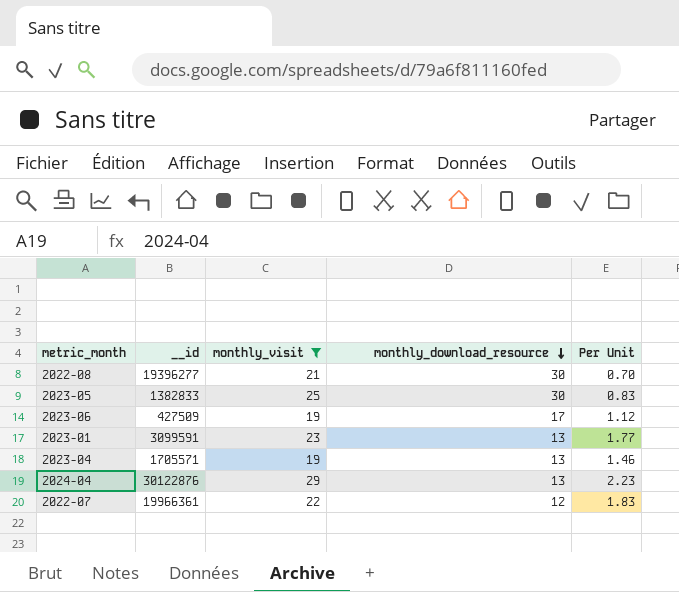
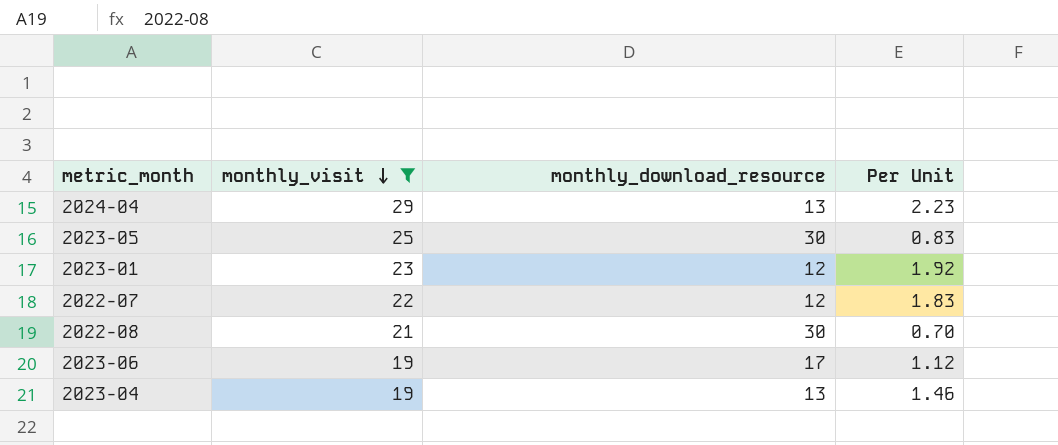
row order: monthly_download_resource descending -> monthly_visit descending
column __id | position: 2 -> none
2023-01 | monthly_download_resource: 13 -> 12
2023-01 | Per Unit: 1.77 -> 1.92

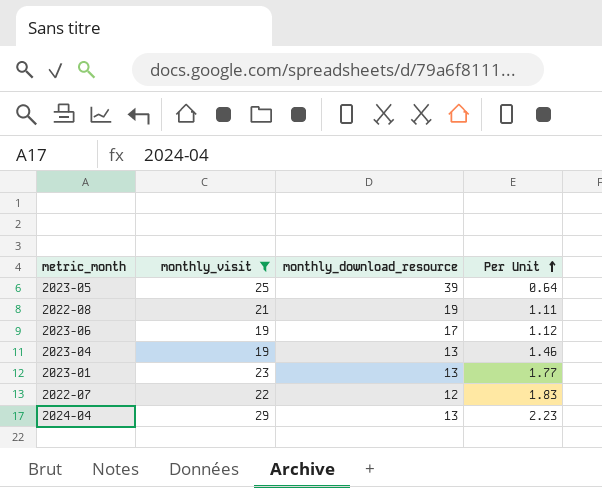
row order: monthly_visit descending -> Per Unit ascending
2023-05 | monthly_download_resource: 30 -> 39
2023-05 | Per Unit: 0.83 -> 0.64
2022-08 | monthly_download_resource: 30 -> 19
2022-08 | Per Unit: 0.70 -> 1.11
2023-01 | monthly_download_resource: 12 -> 13
2023-01 | Per Unit: 1.92 -> 1.77

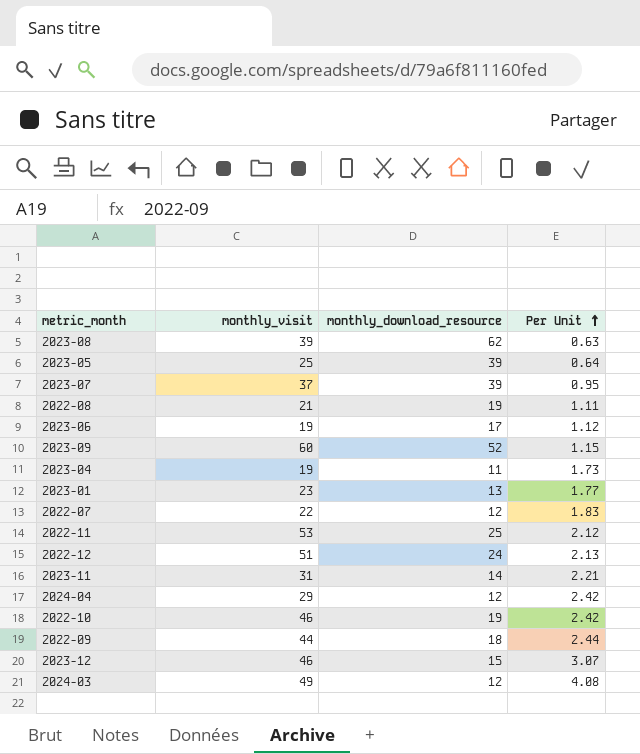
filter: monthly_visit <= 29 -> none
2023-04 | monthly_download_resource: 13 -> 11
2023-04 | Per Unit: 1.46 -> 1.73
2024-04 | monthly_download_resource: 13 -> 12
2024-04 | Per Unit: 2.23 -> 2.42

